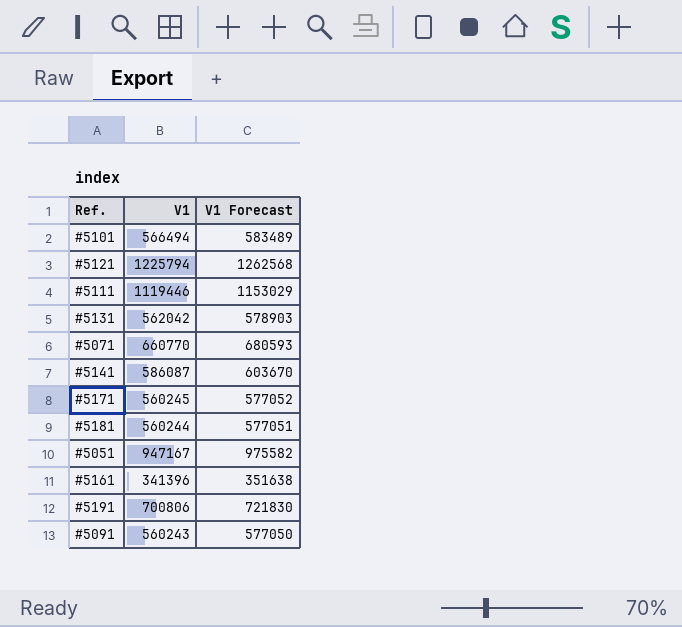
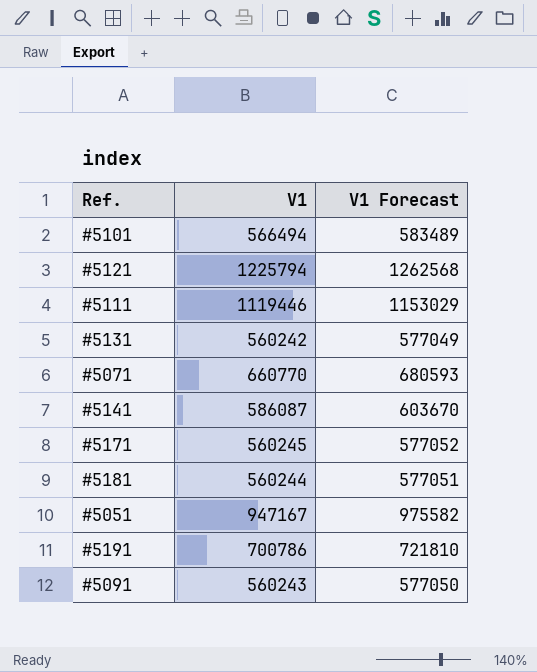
row #5161: 341396 | 351638 -> none
#5131 | V1: 562042 -> 560242
#5131 | V1 Forecast: 578903 -> 577049
#5191 | V1: 700806 -> 700786
#5191 | V1 Forecast: 721830 -> 721810

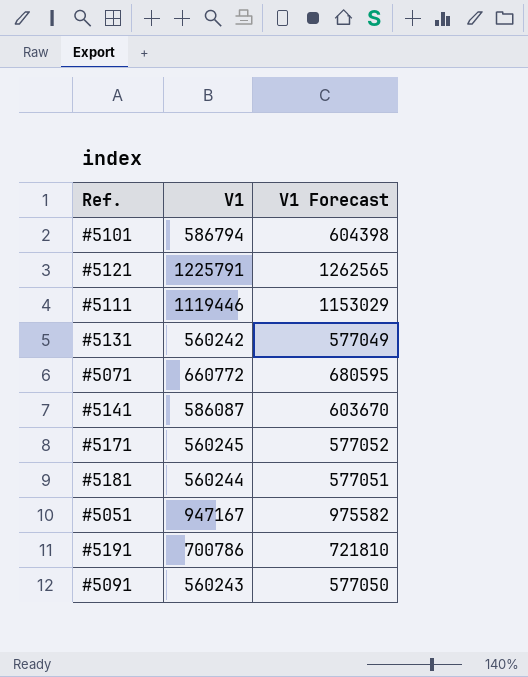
#5101 | V1: 566494 -> 586794
#5101 | V1 Forecast: 583489 -> 604398
#5121 | V1: 1225794 -> 1225791
#5121 | V1 Forecast: 1262568 -> 1262565
#5071 | V1: 660770 -> 660772
#5071 | V1 Forecast: 680593 -> 680595

